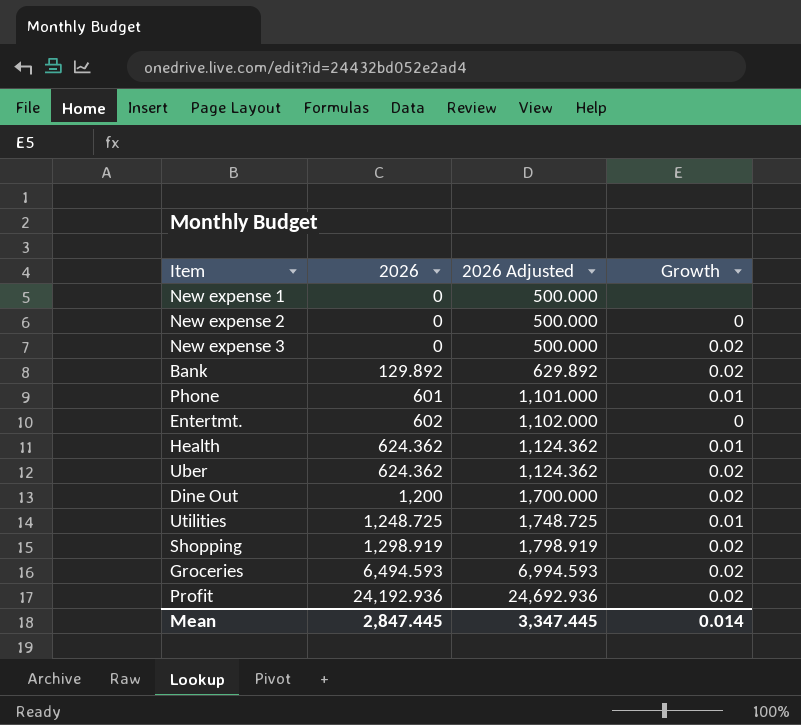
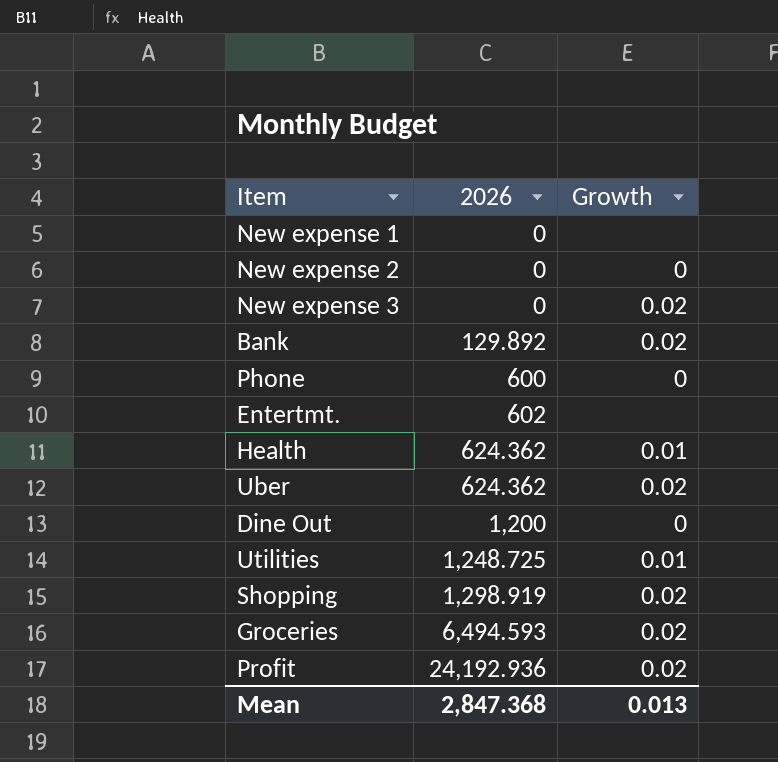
column 2026 Adjusted | formula: [2026] + 500 -> none
Phone | 2026: 601 -> 600
Phone | Growth: 0.01 -> 0
Entertmt. | Growth: 0 -> none
Dine Out | Growth: 0.02 -> 0
Mean | 2026: 2,847.445 -> 2,847.368
Mean | Growth: 0.014 -> 0.013

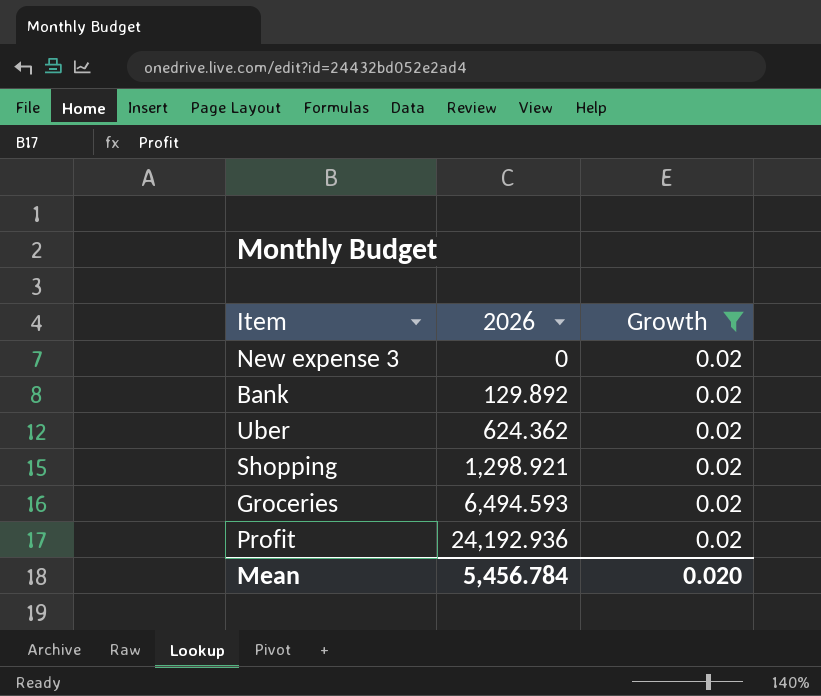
filter: none -> Growth = 0.02
Shopping | 2026: 1,298.919 -> 1,298.921
Mean | 2026: 2,847.368 -> 5,456.784
Mean | Growth: 0.013 -> 0.020

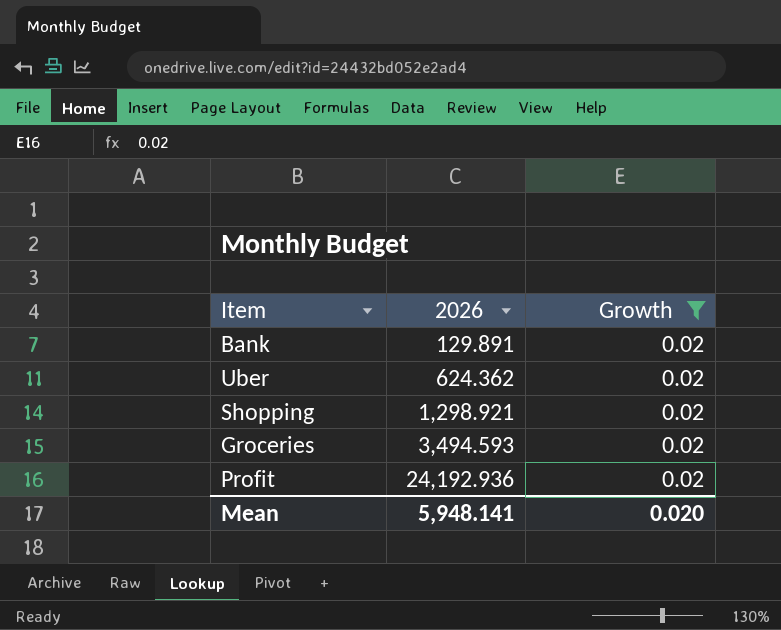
row New expense 3: 0 | 0.02 -> none
Bank | 2026: 129.892 -> 129.891
Groceries | 2026: 6,494.593 -> 3,494.593
Mean | 2026: 5,456.784 -> 5,948.141

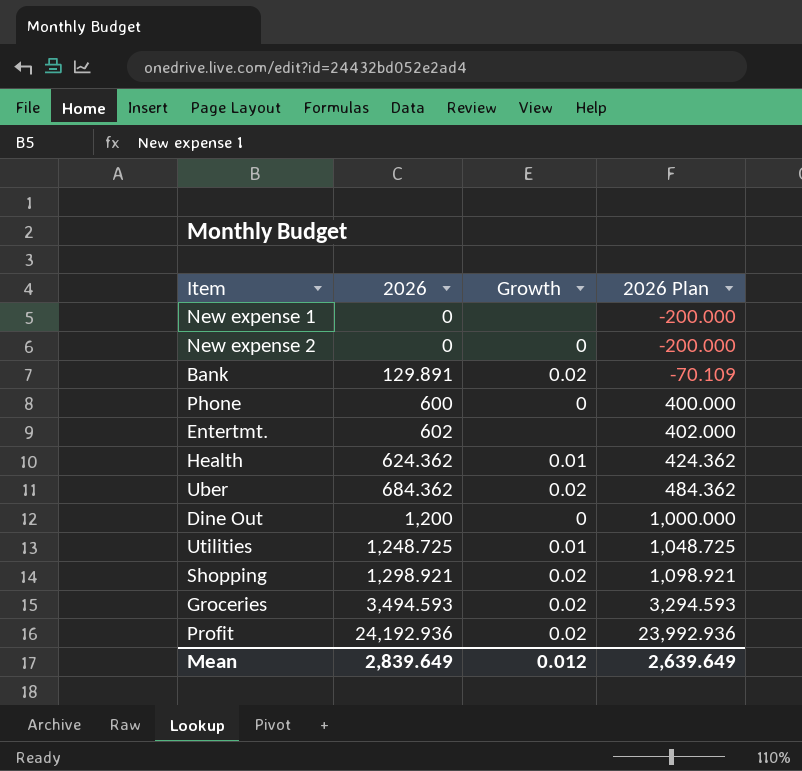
filter: Growth = 0.02 -> none
column 2026 Plan | formula: none -> [2026] - 200
Uber | 2026: 624.362 -> 684.362
Mean | 2026: 5,948.141 -> 2,839.649
Mean | Growth: 0.020 -> 0.012

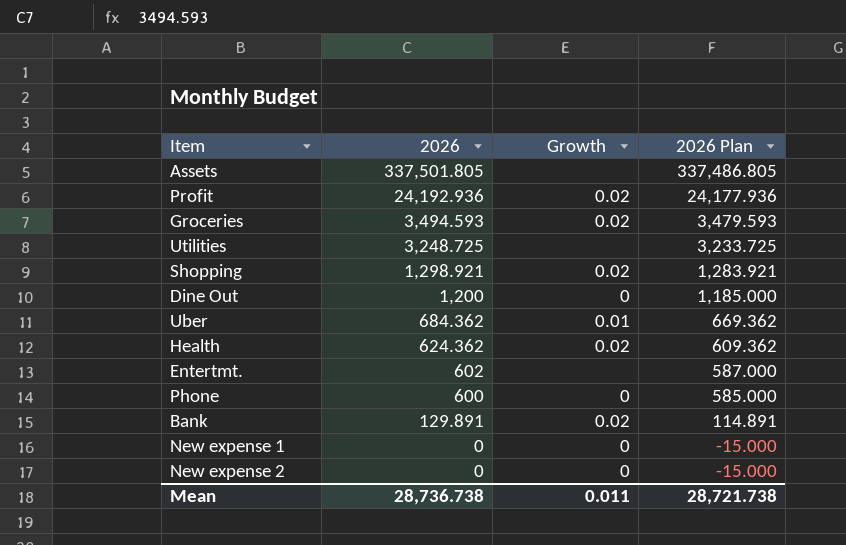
row order: 2026 ascending -> 2026 descending
column 2026 Plan | formula: [2026] - 200 -> [2026] - 15
row Assets: none -> 337,501.805 | none | 337,486.805
Utilities | 2026: 1,248.725 -> 3,248.725
Utilities | Growth: 0.01 -> none
Uber | Growth: 0.02 -> 0.01
Health | Growth: 0.01 -> 0.02
New expense 1 | Growth: none -> 0
Mean | 2026: 2,839.649 -> 28,736.738
Mean | Growth: 0.012 -> 0.011
Mean | 2026 Plan: 2,639.649 -> 28,721.738

